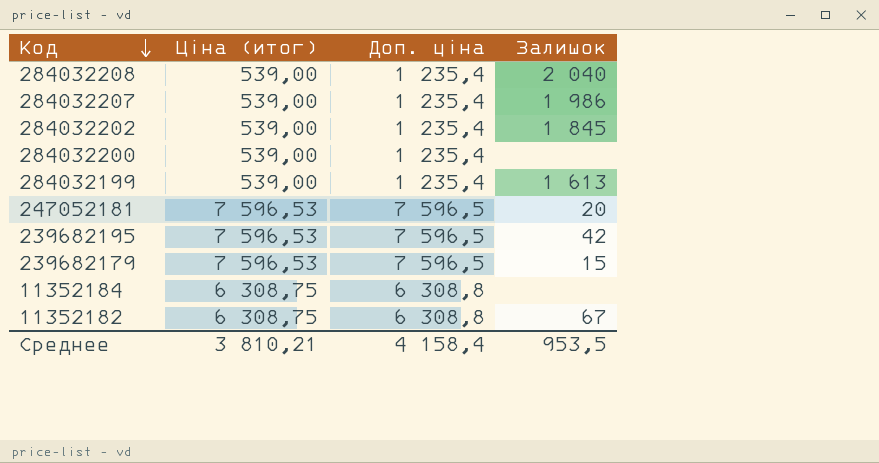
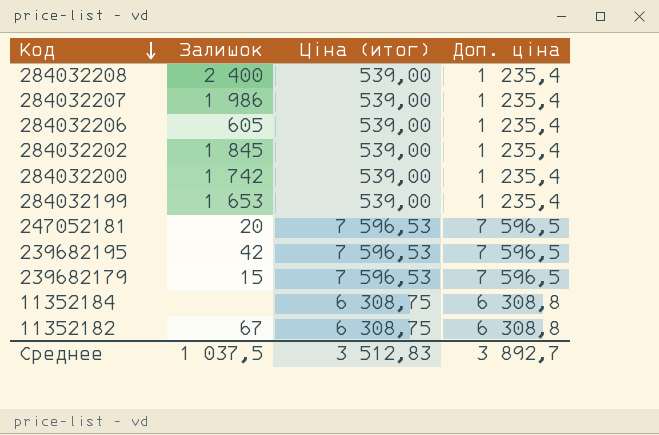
column Залишок | position: 4 -> 2
284032208 | Залишок: 2 040 -> 2 400
row 284032206: none -> 605 | 539,00 | 1 235,4
284032200 | Залишок: none -> 1 742
284032199 | Залишок: 1 613 -> 1 653
Среднее | Залишок: 953,5 -> 1 037,5
Среднее | Ціна (итог): 3 810,21 -> 3 512,83
Среднее | Доп. ціна: 4 158,4 -> 3 892,7

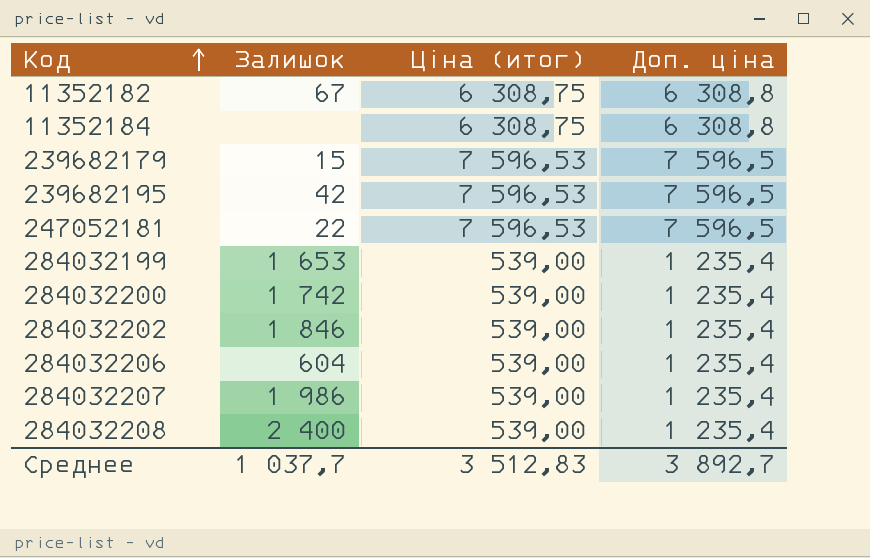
row order: Код descending -> Код ascending
247052181 | Залишок: 20 -> 22
284032202 | Залишок: 1 845 -> 1 846
284032206 | Залишок: 605 -> 604
Среднее | Залишок: 1 037,5 -> 1 037,7

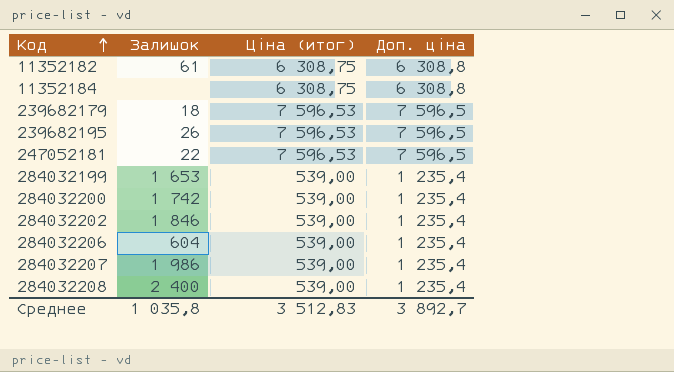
11352182 | Залишок: 67 -> 61
239682179 | Залишок: 15 -> 18
239682195 | Залишок: 42 -> 26
Среднее | Залишок: 1 037,7 -> 1 035,8

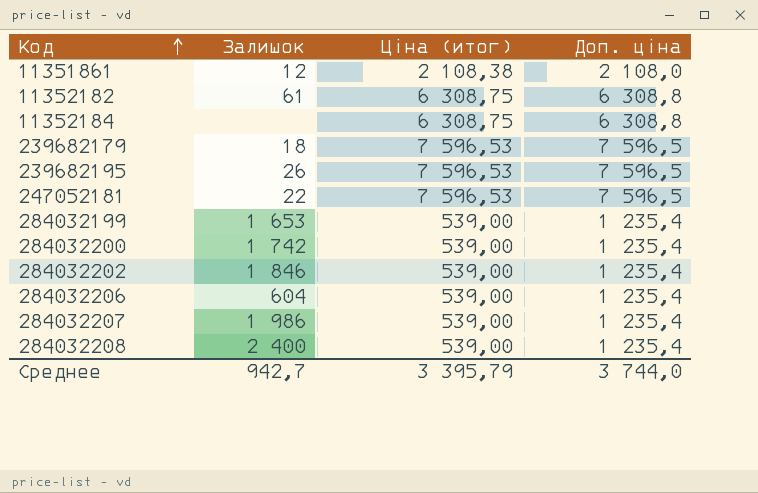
row 11351861: none -> 12 | 2 108,38 | 2 108,0
Среднее | Залишок: 1 035,8 -> 942,7
Среднее | Ціна (итог): 3 512,83 -> 3 395,79
Среднее | Доп. ціна: 3 892,7 -> 3 744,0

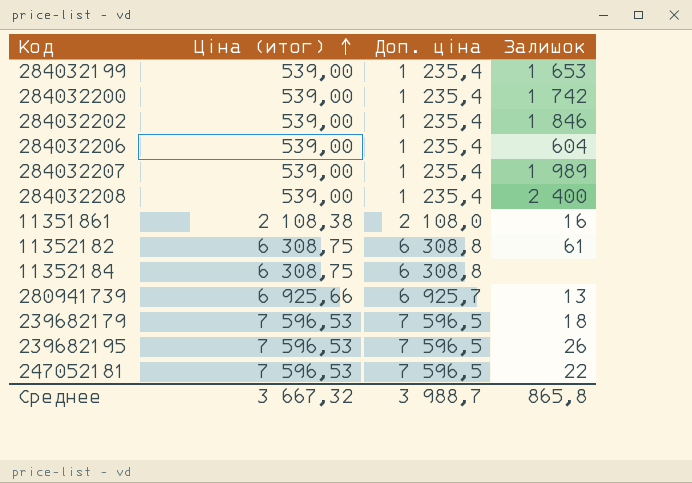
row order: Код ascending -> Ціна (итог) ascending
column Залишок | position: 2 -> 4
284032207 | Залишок: 1 986 -> 1 989
11351861 | Залишок: 12 -> 16
row 280941739: none -> 6 925,66 | 6 925,7 | 13
Среднее | Ціна (итог): 3 395,79 -> 3 667,32
Среднее | Доп. ціна: 3 744,0 -> 3 988,7
Среднее | Залишок: 942,7 -> 865,8

